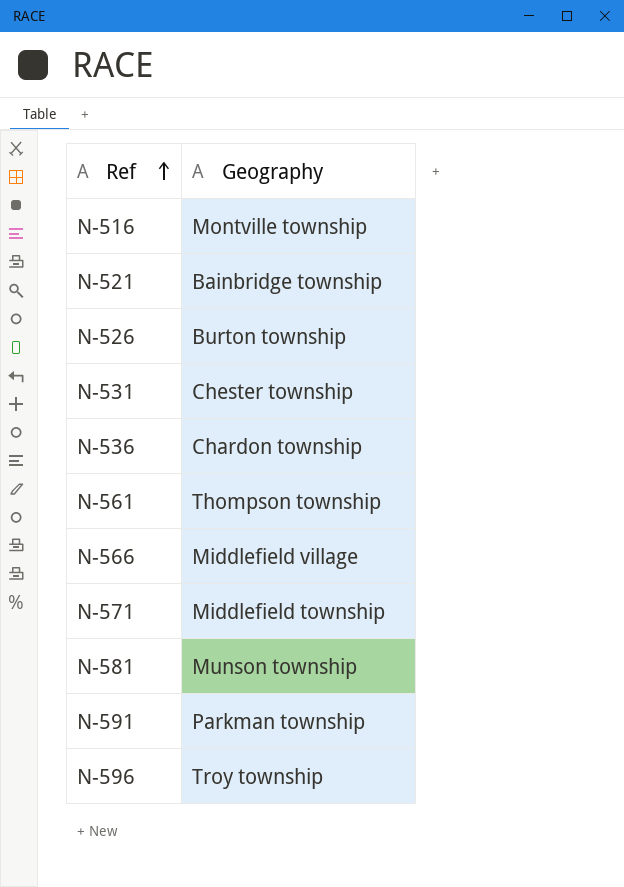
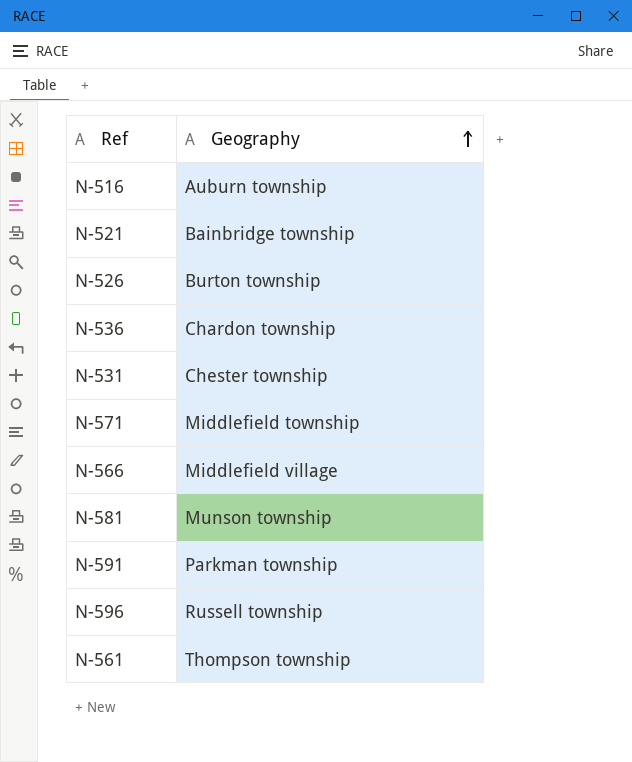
row order: Ref ascending -> Geography ascending
N-516 | Geography: Montville township -> Auburn township
N-596 | Geography: Troy township -> Russell township

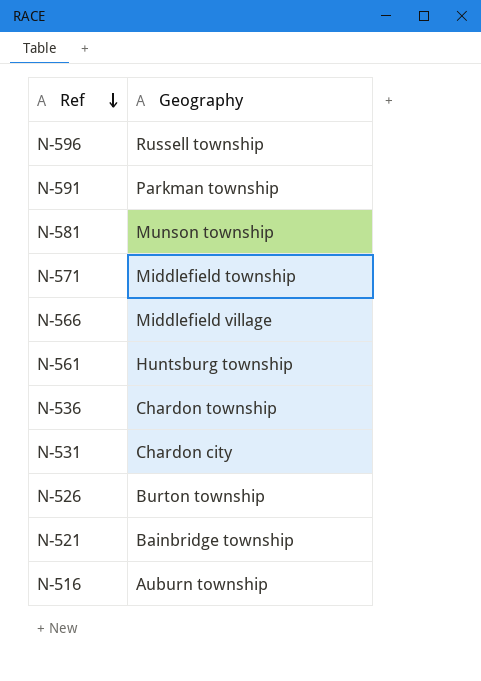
row order: Geography ascending -> Ref descending
N-561 | Geography: Thompson township -> Huntsburg township
N-531 | Geography: Chester township -> Chardon city

